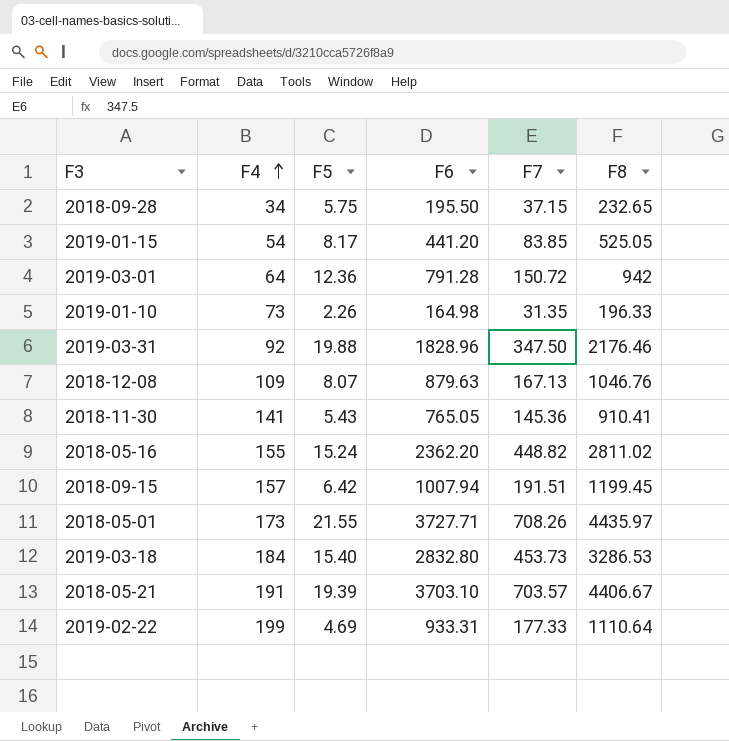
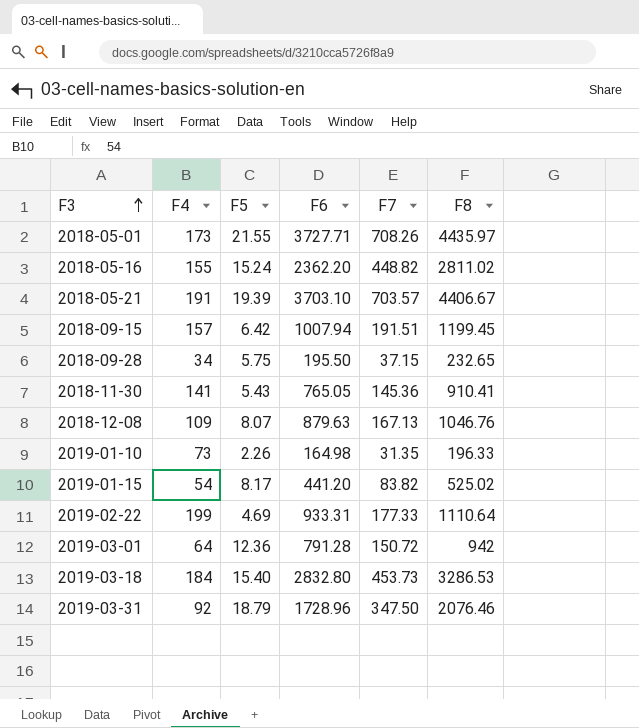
row order: F4 ascending -> F3 ascending
2019-01-15 | F7: 83.85 -> 83.82
2019-01-15 | F8: 525.05 -> 525.02
2019-03-31 | F5: 19.88 -> 18.79
2019-03-31 | F6: 1828.96 -> 1728.96
2019-03-31 | F8: 2176.46 -> 2076.46

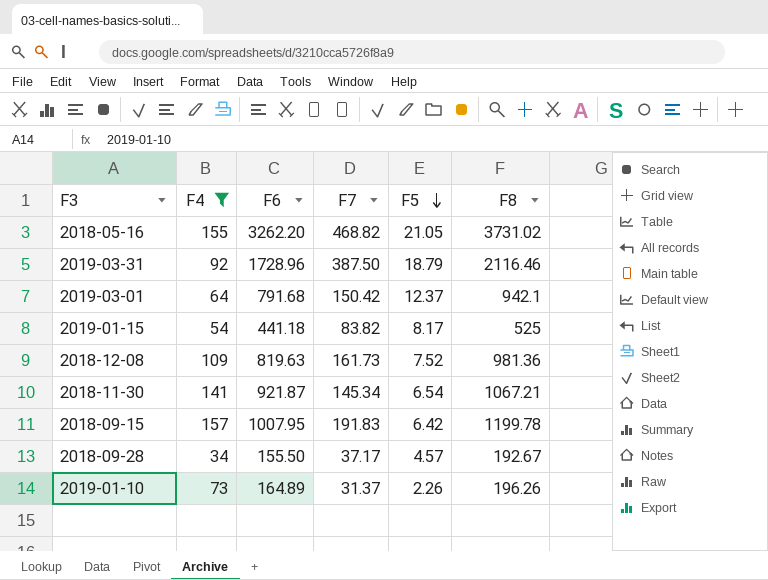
filter: none -> F4 <= 157
row order: F3 ascending -> F5 descending
column F5 | position: 3 -> 5
2018-05-16 | F6: 2362.20 -> 3262.20
2018-05-16 | F7: 448.82 -> 468.82
2018-05-16 | F5: 15.24 -> 21.05
2018-05-16 | F8: 2811.02 -> 3731.02
2019-03-31 | F7: 347.50 -> 387.50
2019-03-31 | F8: 2076.46 -> 2116.46
2019-03-01 | F6: 791.28 -> 791.68
2019-03-01 | F7: 150.72 -> 150.42
2019-03-01 | F5: 12.36 -> 12.37
2019-03-01 | F8: 942 -> 942.1
2019-01-15 | F6: 441.20 -> 441.18
2019-01-15 | F8: 525.02 -> 525
2018-12-08 | F6: 879.63 -> 819.63
2018-12-08 | F7: 167.13 -> 161.73
2018-12-08 | F5: 8.07 -> 7.52
2018-12-08 | F8: 1046.76 -> 981.36
2018-11-30 | F6: 765.05 -> 921.87
2018-11-30 | F7: 145.36 -> 145.34
2018-11-30 | F5: 5.43 -> 6.54
2018-11-30 | F8: 910.41 -> 1067.21
2018-09-15 | F6: 1007.94 -> 1007.95
2018-09-15 | F7: 191.51 -> 191.83
2018-09-15 | F8: 1199.45 -> 1199.78
2018-09-28 | F6: 195.50 -> 155.50
2018-09-28 | F7: 37.15 -> 37.17
2018-09-28 | F5: 5.75 -> 4.57
2018-09-28 | F8: 232.65 -> 192.67
2019-01-10 | F6: 164.98 -> 164.89
2019-01-10 | F7: 31.35 -> 31.37
2019-01-10 | F8: 196.33 -> 196.26

